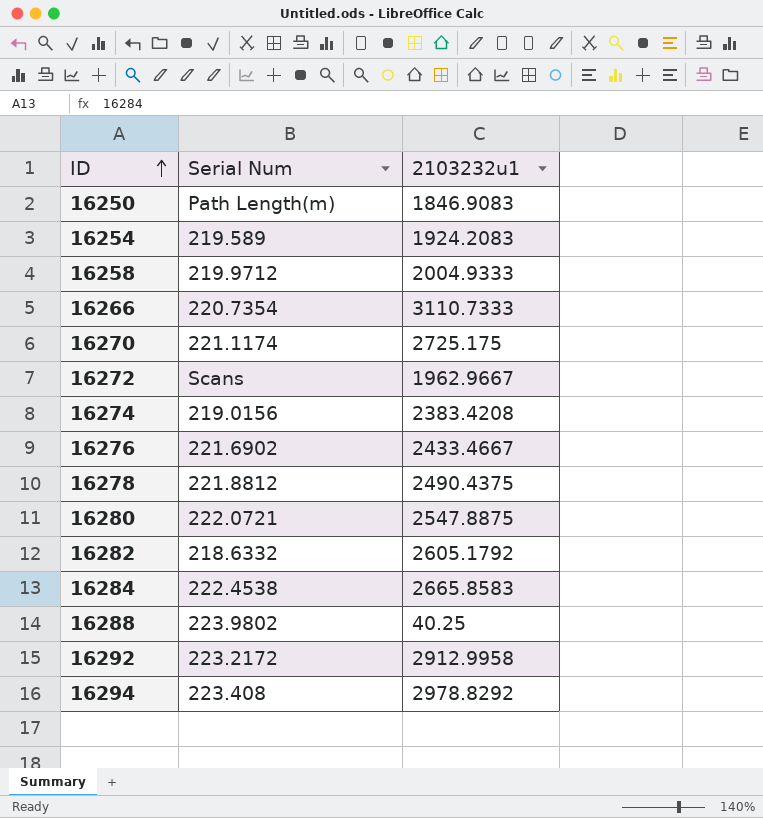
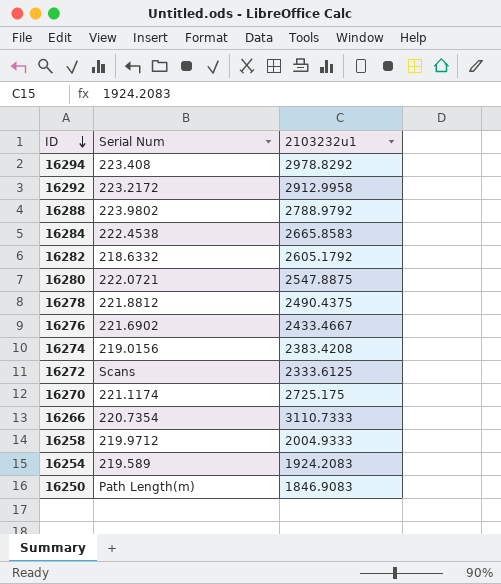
row order: ID ascending -> ID descending
16288 | 2103232u1: 40.25 -> 2788.9792
16272 | 2103232u1: 1962.9667 -> 2333.6125

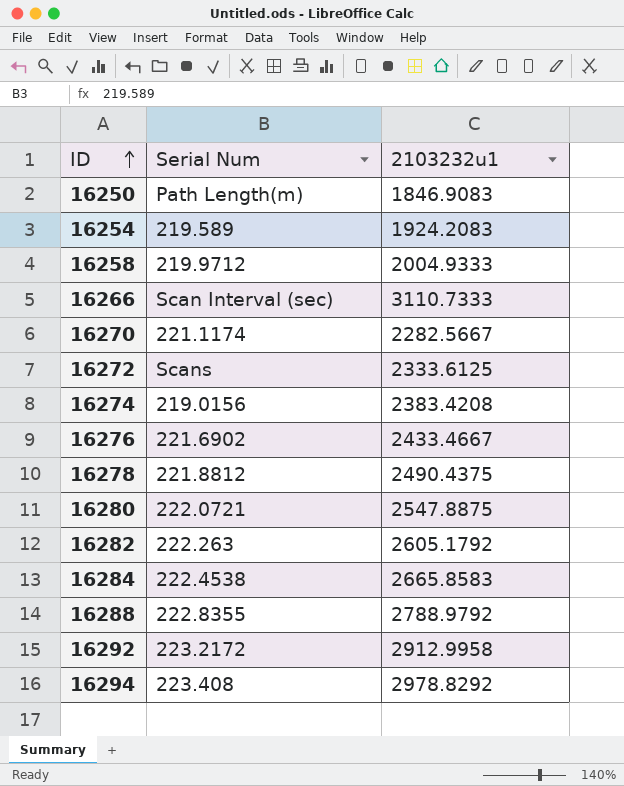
row order: ID descending -> ID ascending
16266 | Serial Num: 220.7354 -> Scan Interval (sec)
16270 | 2103232u1: 2725.175 -> 2282.5667
16282 | Serial Num: 218.6332 -> 222.263
16288 | Serial Num: 223.9802 -> 222.8355

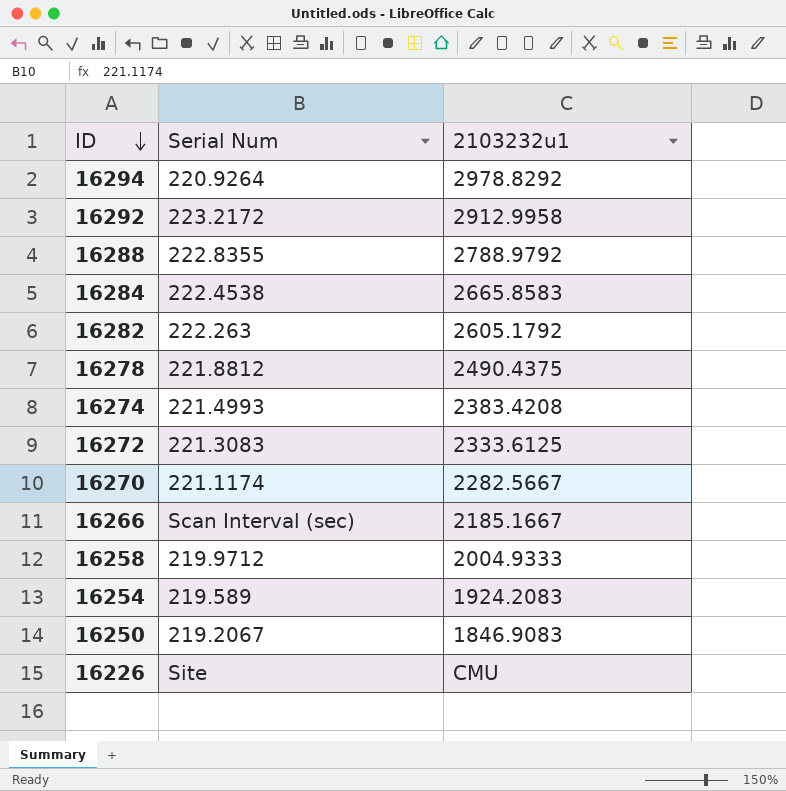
row order: ID ascending -> ID descending
row 16276: 221.6902 | 2433.4667 -> none
row 16280: 222.0721 | 2547.8875 -> none
16294 | Serial Num: 223.408 -> 220.9264
16274 | Serial Num: 219.0156 -> 221.4993
16272 | Serial Num: Scans -> 221.3083
16266 | 2103232u1: 3110.7333 -> 2185.1667
16250 | Serial Num: Path Length(m) -> 219.2067
row 16226: none -> Site | CMU

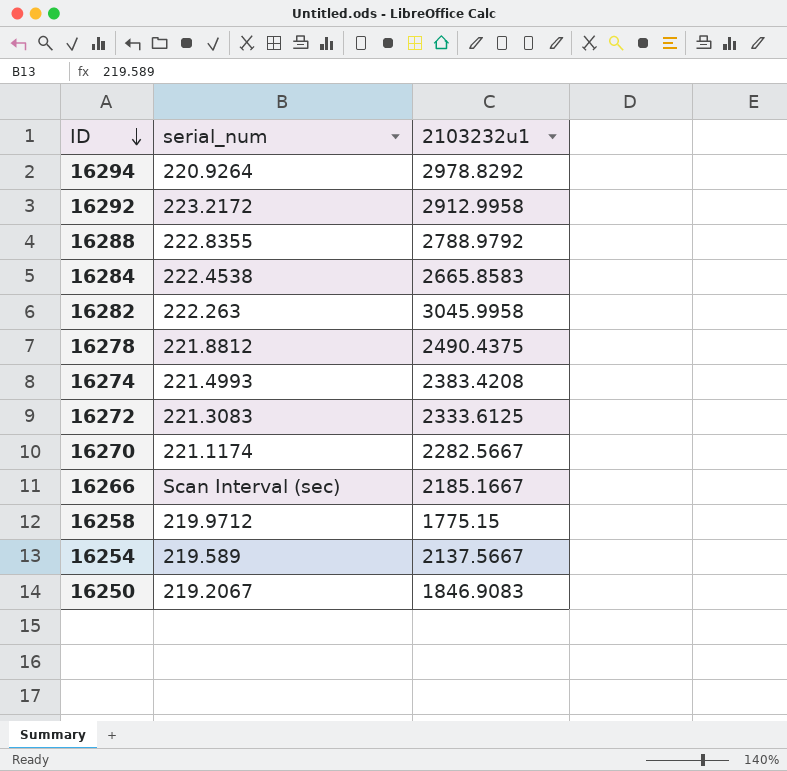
column name: Serial Num -> serial_num
row 16226: Site | CMU -> none
16282 | 2103232u1: 2605.1792 -> 3045.9958
16258 | 2103232u1: 2004.9333 -> 1775.15
16254 | 2103232u1: 1924.2083 -> 2137.5667

